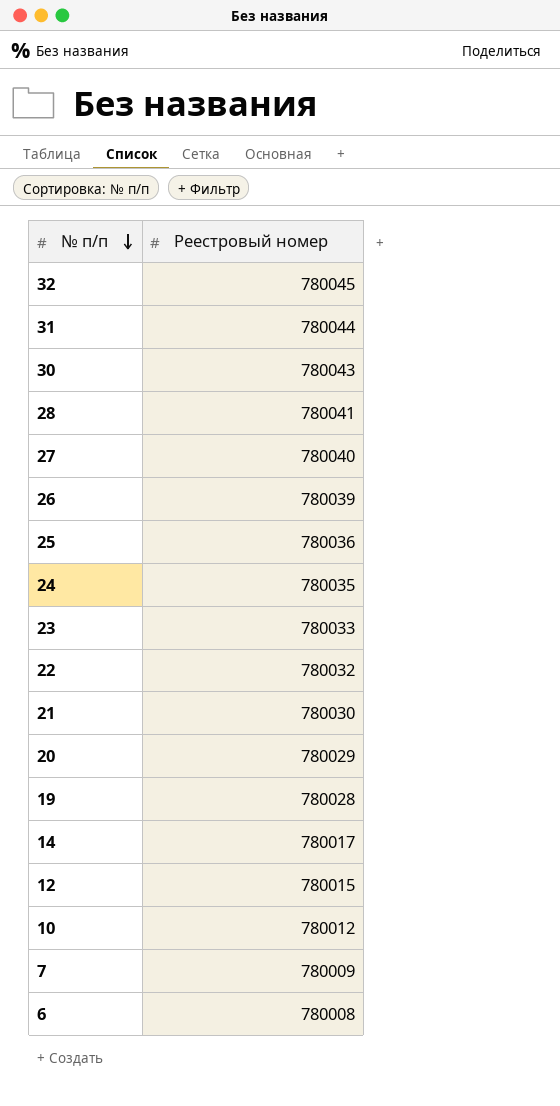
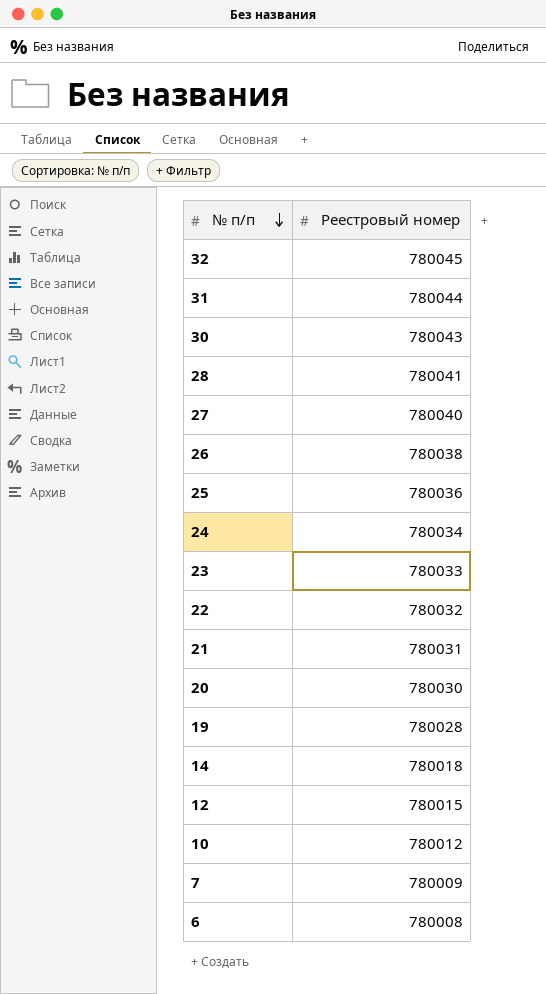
26 | Реестровый номер: 780039 -> 780038
24 | Реестровый номер: 780035 -> 780034
21 | Реестровый номер: 780030 -> 780031
20 | Реестровый номер: 780029 -> 780030
14 | Реестровый номер: 780017 -> 780018

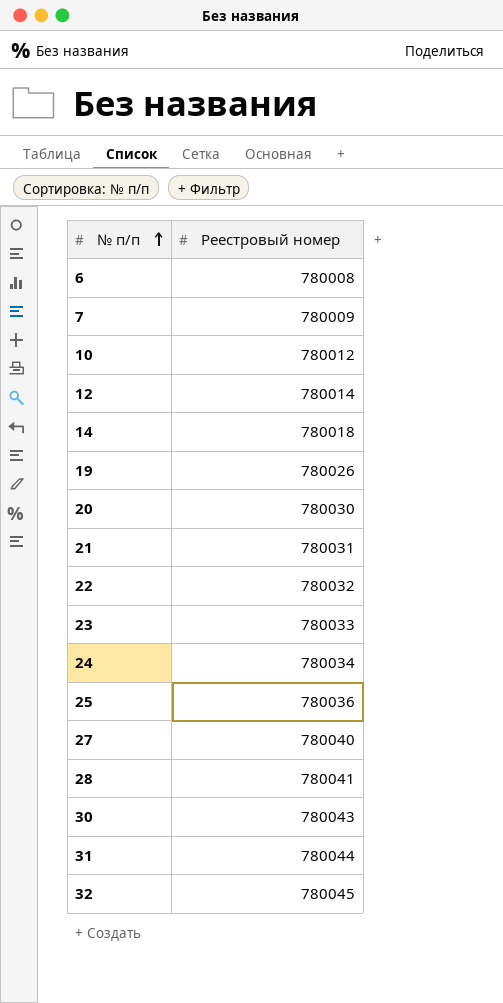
row order: № п/п descending -> № п/п ascending
row 26: 780038 -> none
12 | Реестровый номер: 780015 -> 780014
19 | Реестровый номер: 780028 -> 780026

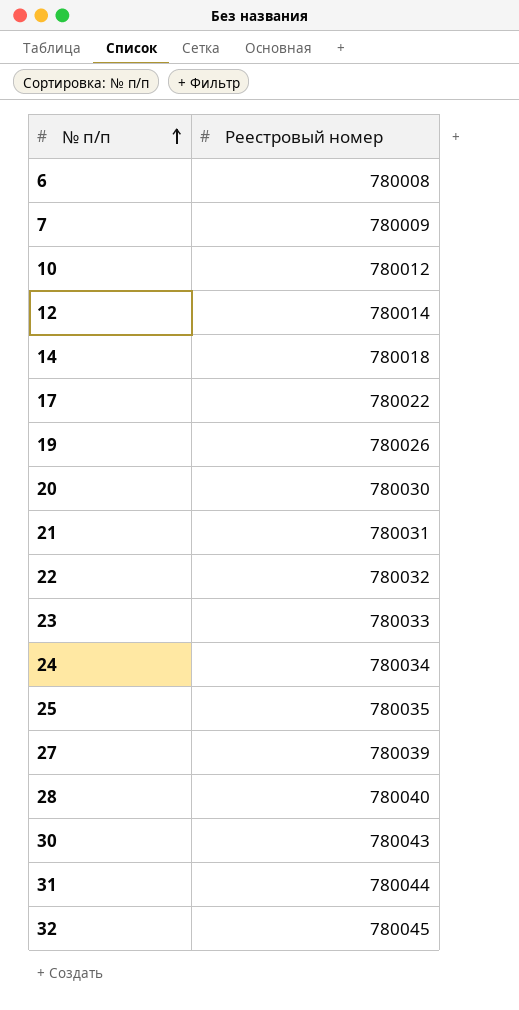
row 17: none -> 780022
25 | Реестровый номер: 780036 -> 780035
27 | Реестровый номер: 780040 -> 780039
28 | Реестровый номер: 780041 -> 780040

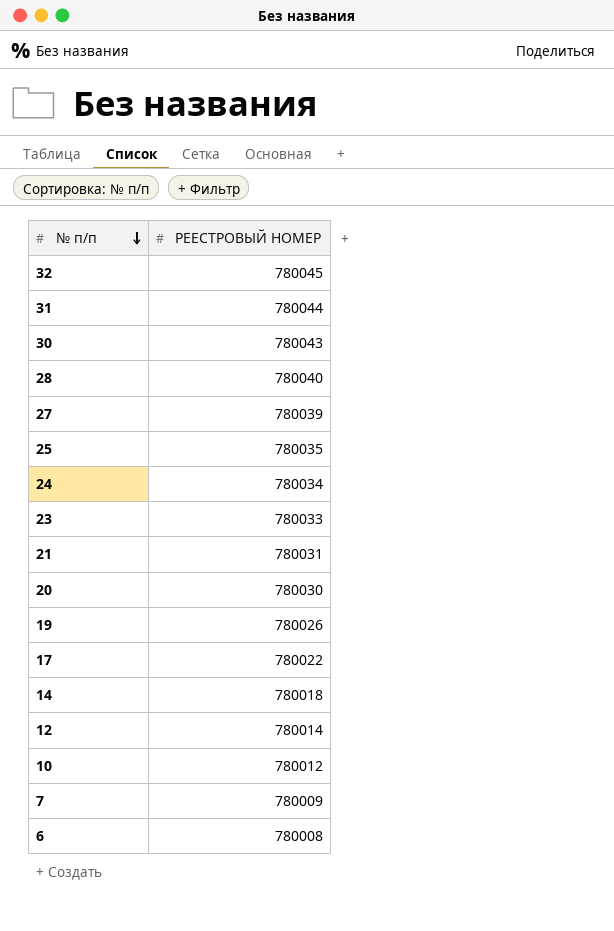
row order: № п/п ascending -> № п/п descending
column name: Реестровый номер -> РЕЕСТРОВЫЙ НОМЕР
row 22: 780032 -> none

